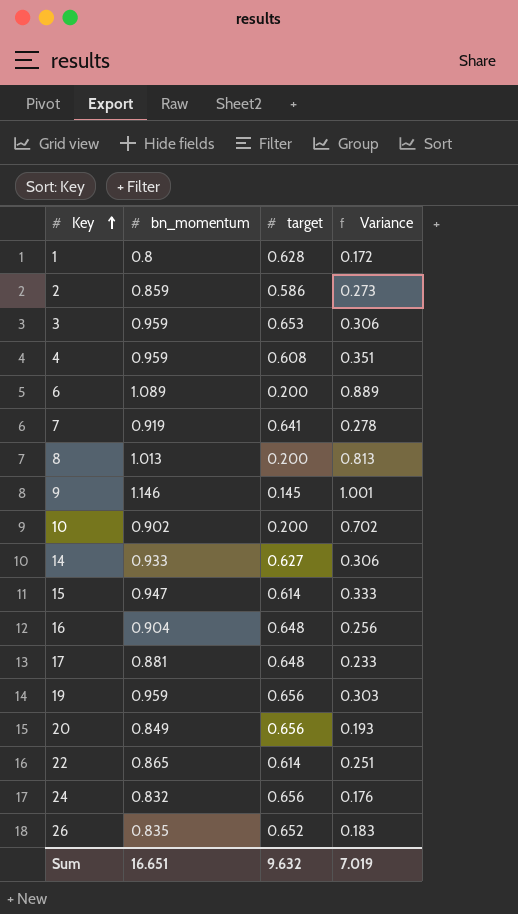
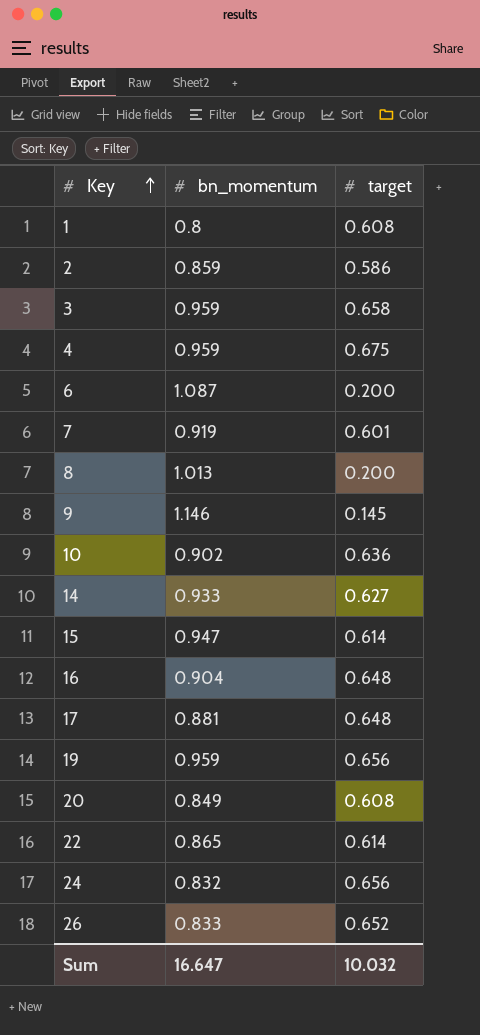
column Variance | formula: [bn_momentum] - [target] -> none
1 | target: 0.628 -> 0.608
3 | target: 0.653 -> 0.658
4 | target: 0.608 -> 0.675
6 | bn_momentum: 1.089 -> 1.087
7 | target: 0.641 -> 0.601
10 | target: 0.200 -> 0.636
20 | target: 0.656 -> 0.608
26 | bn_momentum: 0.835 -> 0.833
Sum | bn_momentum: 16.651 -> 16.647
Sum | target: 9.632 -> 10.032

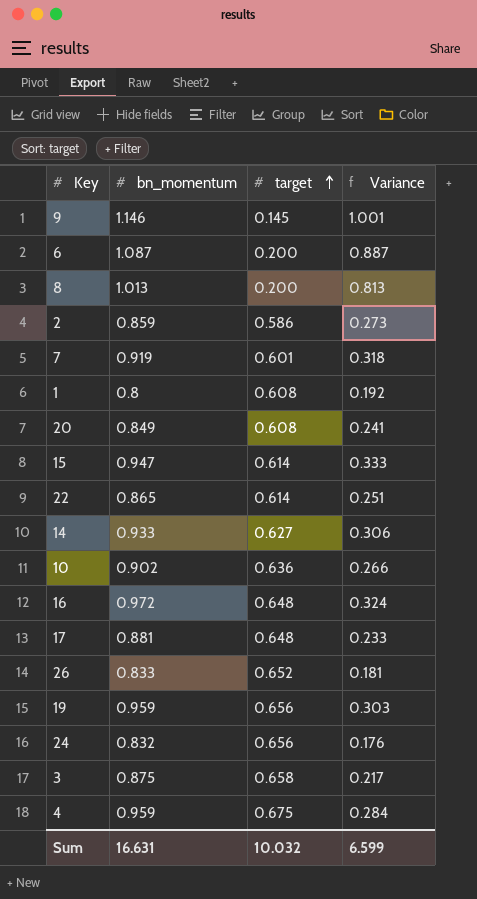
row order: Key ascending -> target ascending
column Variance | formula: none -> [bn_momentum] - [target]
16 | bn_momentum: 0.904 -> 0.972
3 | bn_momentum: 0.959 -> 0.875
Sum | bn_momentum: 16.647 -> 16.631

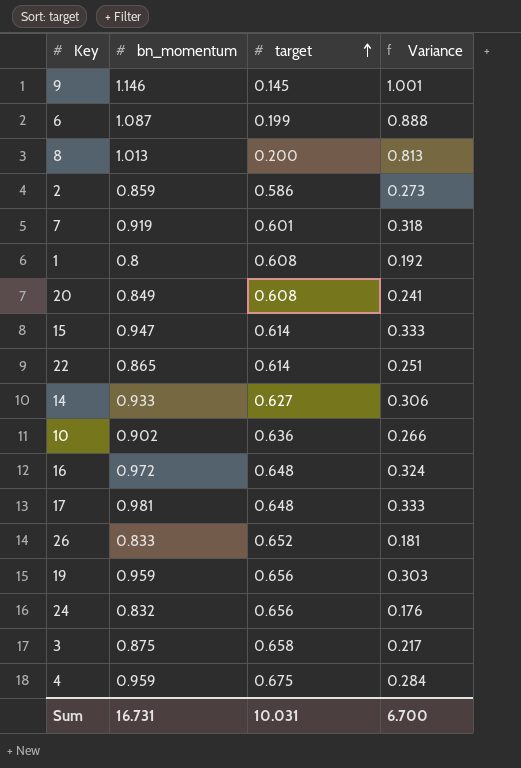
6 | target: 0.200 -> 0.199
6 | Variance: 0.887 -> 0.888
17 | bn_momentum: 0.881 -> 0.981
17 | Variance: 0.233 -> 0.333
Sum | bn_momentum: 16.631 -> 16.731
Sum | target: 10.032 -> 10.031
Sum | Variance: 6.599 -> 6.700

